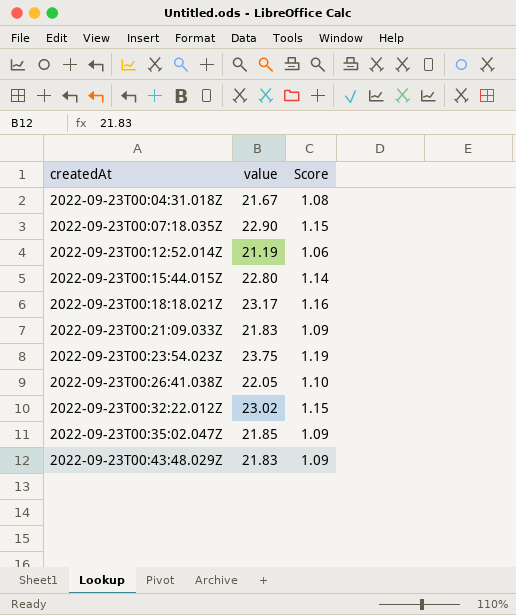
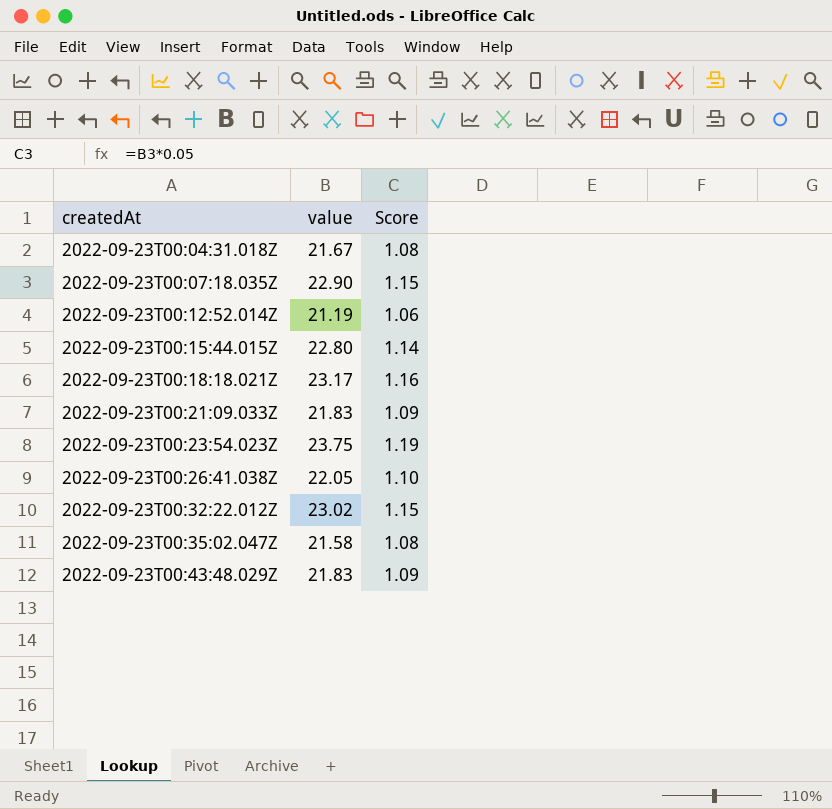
2022-09-23T00:35:02.047Z | value: 21.85 -> 21.58
2022-09-23T00:35:02.047Z | Score: 1.09 -> 1.08

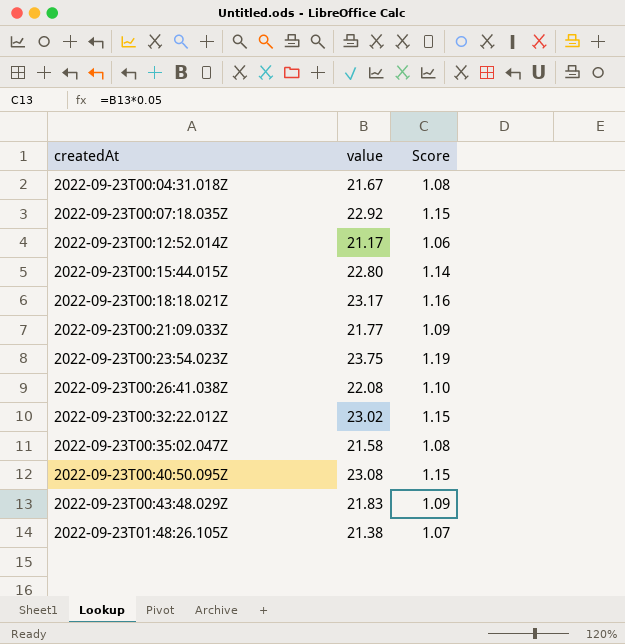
2022-09-23T00:07:18.035Z | value: 22.90 -> 22.92
2022-09-23T00:12:52.014Z | value: 21.19 -> 21.17
2022-09-23T00:21:09.033Z | value: 21.83 -> 21.77
2022-09-23T00:26:41.038Z | value: 22.05 -> 22.08
row 2022-09-23T00:40:50.095Z: none -> 23.08 | 1.15
row 2022-09-23T01:48:26.105Z: none -> 21.38 | 1.07

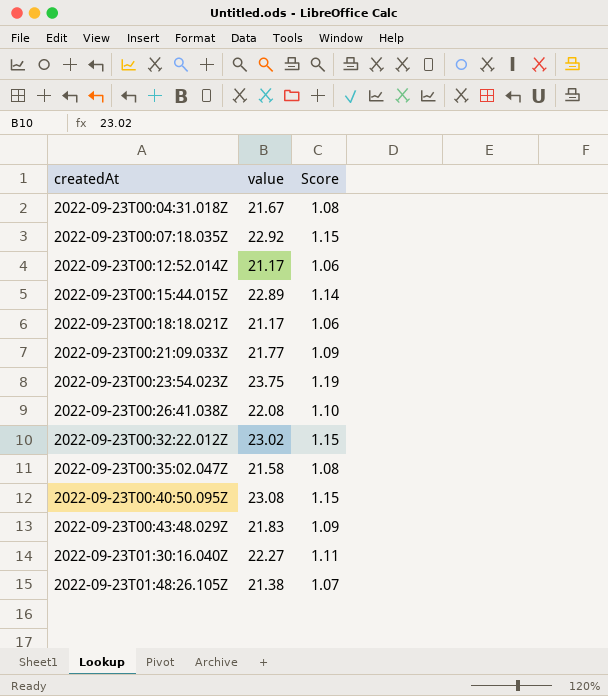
2022-09-23T00:15:44.015Z | value: 22.80 -> 22.89
2022-09-23T00:18:18.021Z | value: 23.17 -> 21.17
2022-09-23T00:18:18.021Z | Score: 1.16 -> 1.06
row 2022-09-23T01:30:16.040Z: none -> 22.27 | 1.11

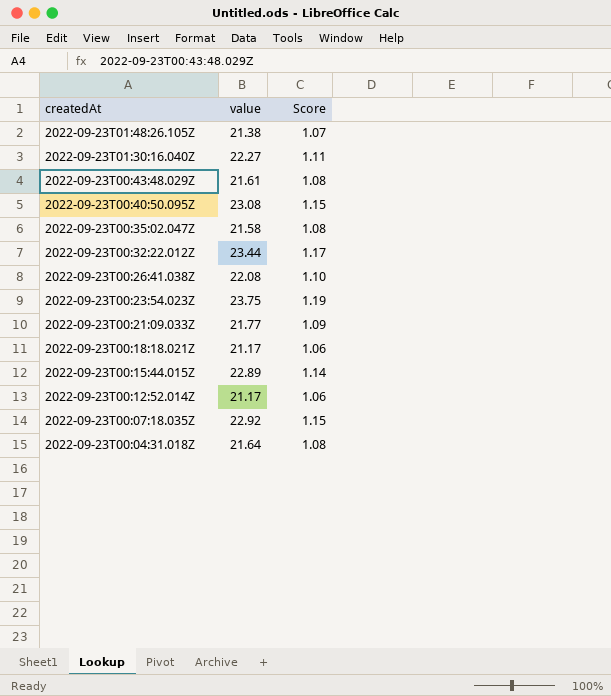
row order: createdAt ascending -> createdAt descending
2022-09-23T00:43:48.029Z | value: 21.83 -> 21.61
2022-09-23T00:43:48.029Z | Score: 1.09 -> 1.08
2022-09-23T00:32:22.012Z | value: 23.02 -> 23.44
2022-09-23T00:32:22.012Z | Score: 1.15 -> 1.17
2022-09-23T00:04:31.018Z | value: 21.67 -> 21.64

